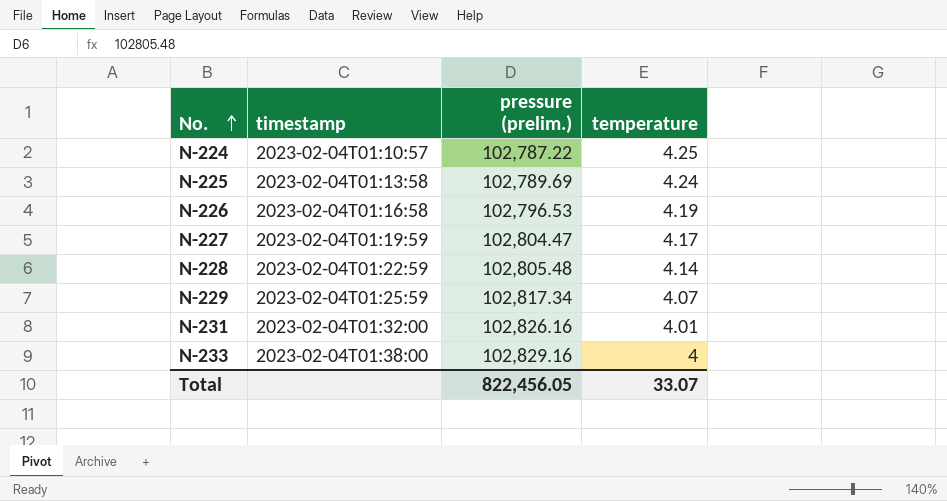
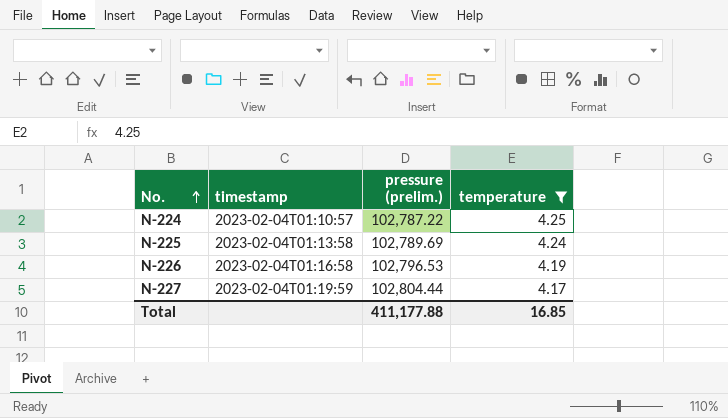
filter: none -> temperature >= 4.17
N-227 | pressure (prelim.): 102,804.47 -> 102,804.44
Total | pressure (prelim.): 822,456.05 -> 411,177.88
Total | temperature: 33.07 -> 16.85

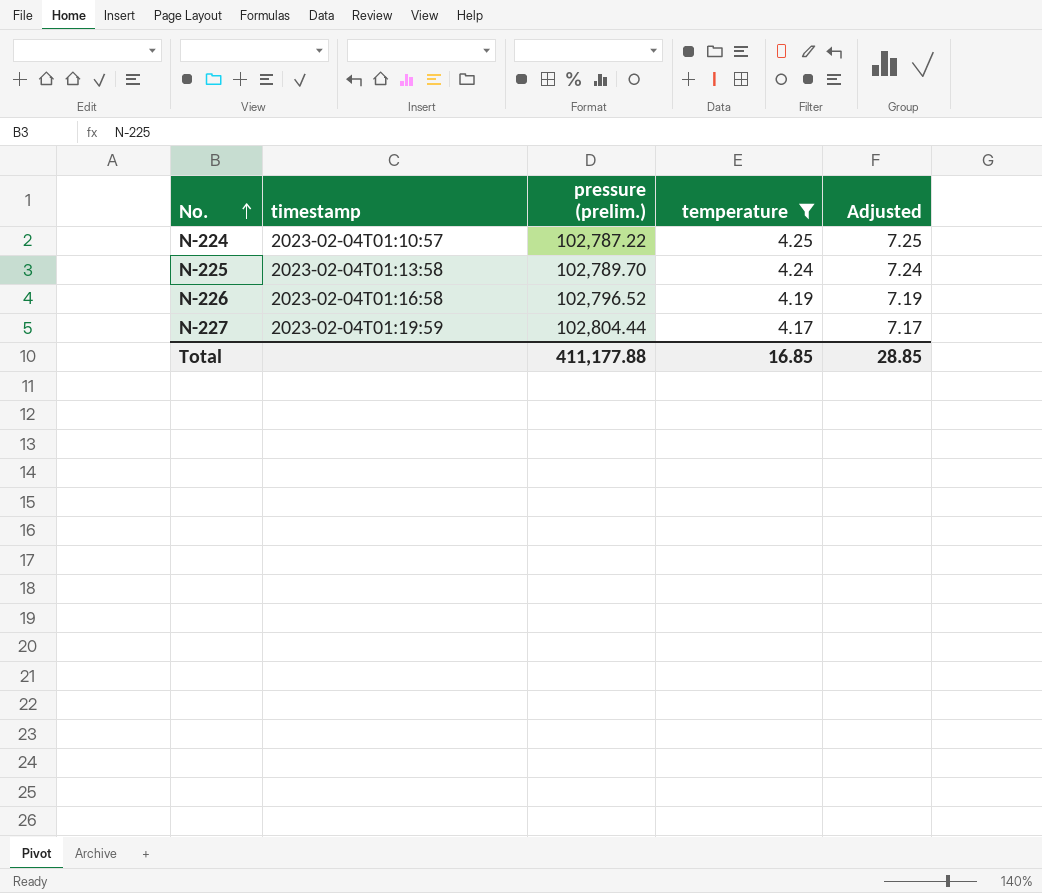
column Adjusted | formula: none -> [temperature] + 3
N-225 | pressure (prelim.): 102,789.69 -> 102,789.70
N-226 | pressure (prelim.): 102,796.53 -> 102,796.52

